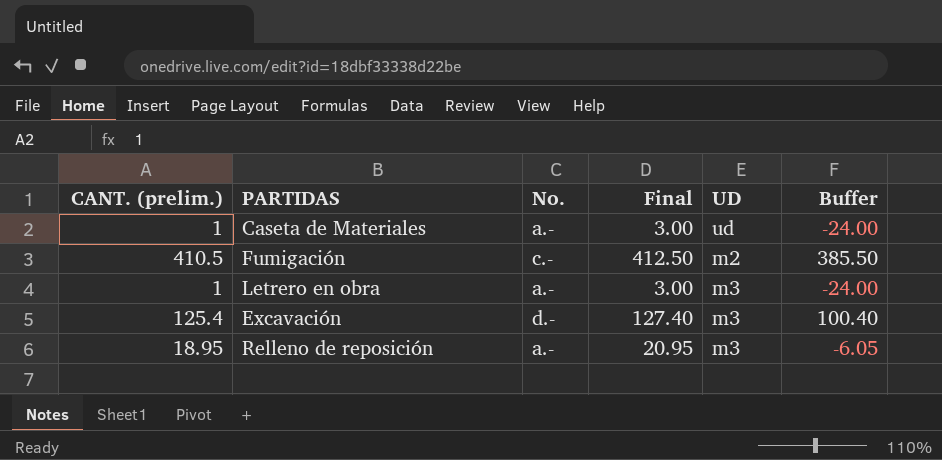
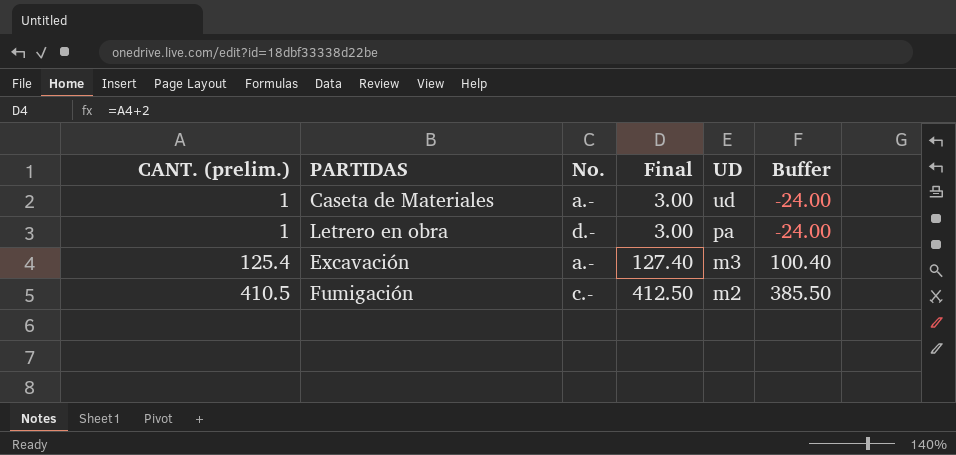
row order: none -> CANT. (prelim.) ascending
row Relleno de reposición: 18.95 | a.- | 20.95 | m3 | -6.05 -> none
Letrero en obra | No.: a.- -> d.-
Letrero en obra | UD: m3 -> pa
Excavación | No.: d.- -> a.-

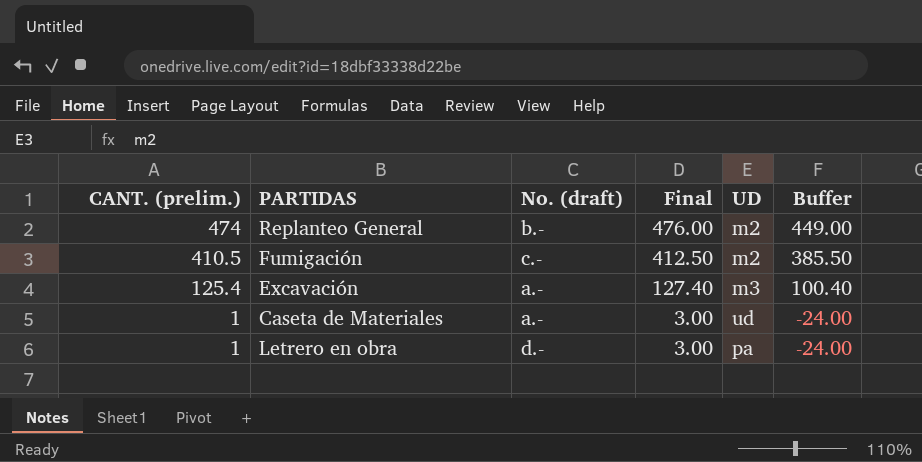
row order: CANT. (prelim.) ascending -> CANT. (prelim.) descending
column name: No. -> No. (draft)
row Replanteo General: none -> 474 | b.- | 476.00 | m2 | 449.00

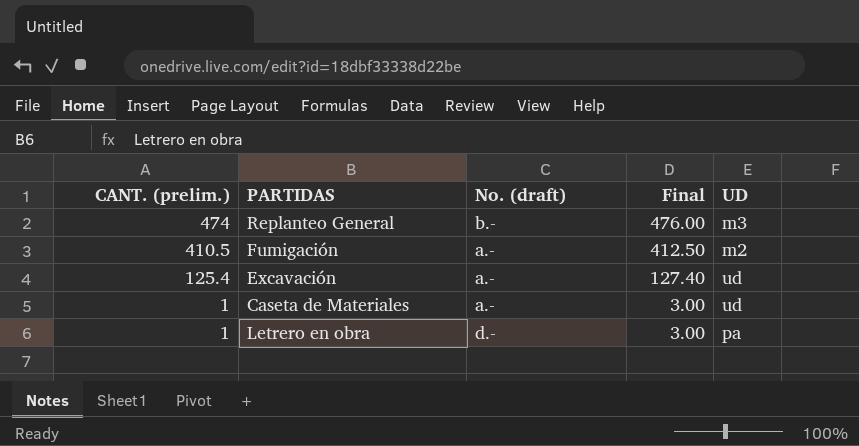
column Buffer | formula: [CANT. (prelim.)] - 25 -> none
Replanteo General | UD: m2 -> m3
Fumigación | No. (draft): c.- -> a.-
Excavación | UD: m3 -> ud

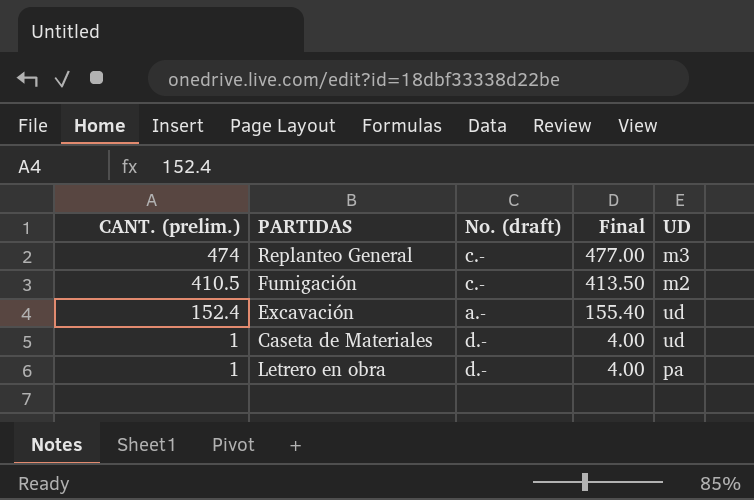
column Final | formula: [CANT. (prelim.)] + 2 -> [CANT. (prelim.)] + 3
Replanteo General | No. (draft): b.- -> c.-
Fumigación | No. (draft): a.- -> c.-
Excavación | CANT. (prelim.): 125.4 -> 152.4
Caseta de Materiales | No. (draft): a.- -> d.-

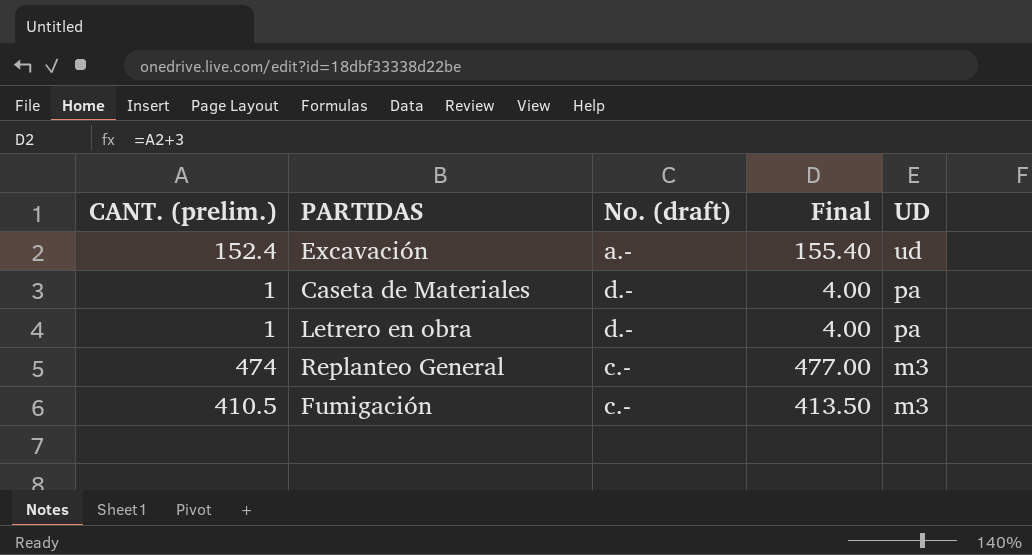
row order: CANT. (prelim.) descending -> UD descending
Caseta de Materiales | UD: ud -> pa
Fumigación | UD: m2 -> m3

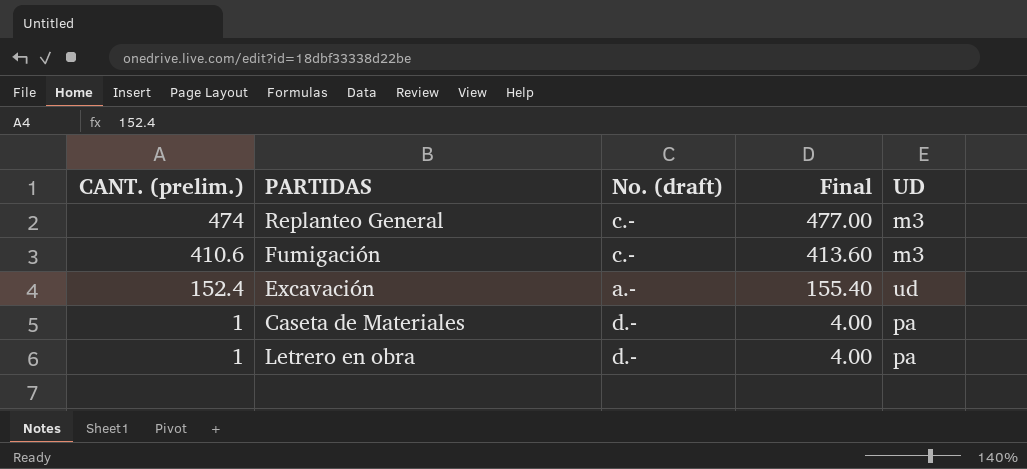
row order: UD descending -> CANT. (prelim.) descending
Fumigación | CANT. (prelim.): 410.5 -> 410.6
Fumigación | Final: 413.50 -> 413.60

